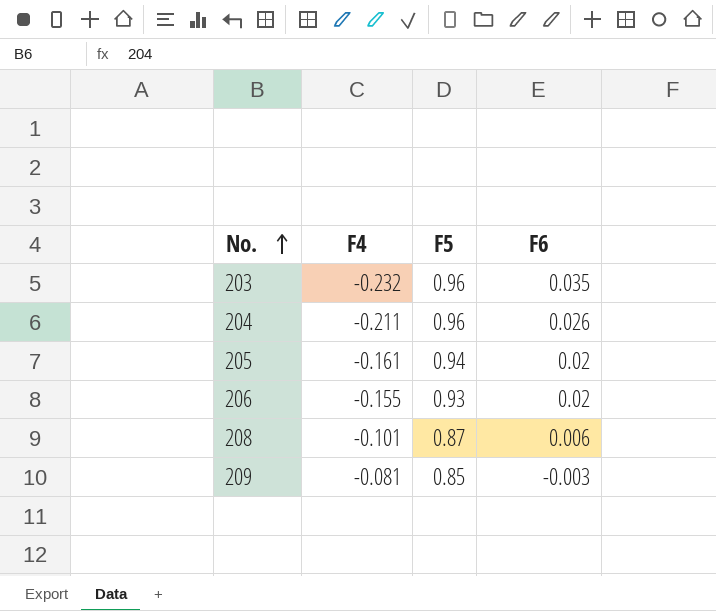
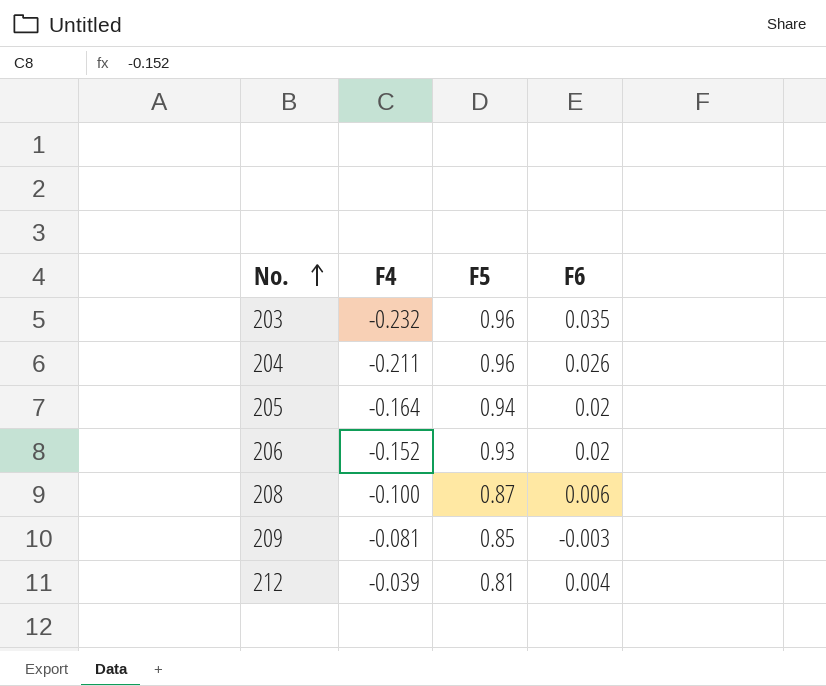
205 | F4: -0.161 -> -0.164
206 | F4: -0.155 -> -0.152
208 | F4: -0.101 -> -0.100
row 212: none -> -0.039 | 0.81 | 0.004

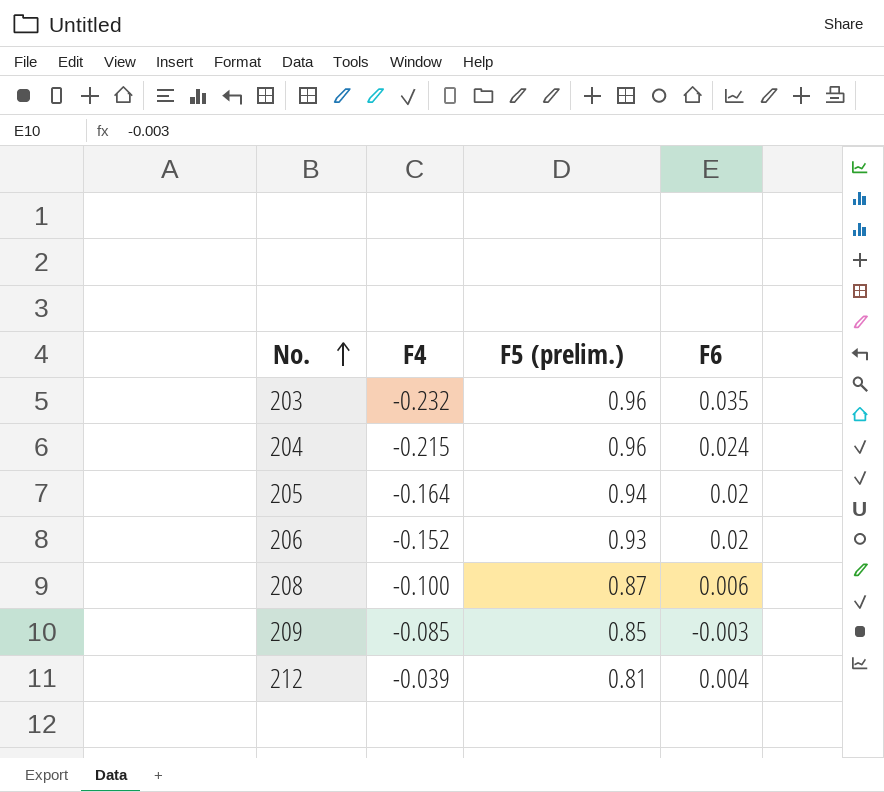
column name: F5 -> F5 (prelim.)
204 | F4: -0.211 -> -0.215
204 | F6: 0.026 -> 0.024
209 | F4: -0.081 -> -0.085

